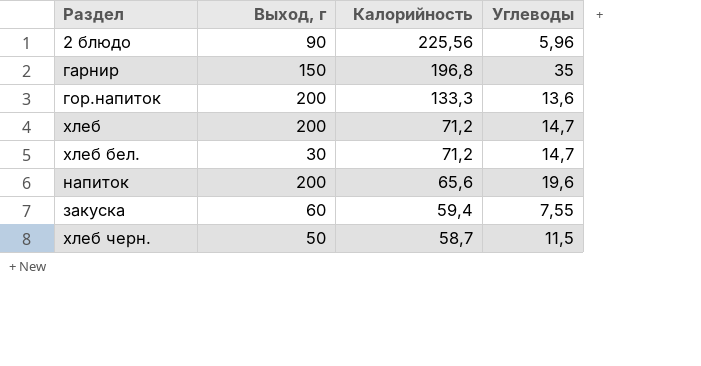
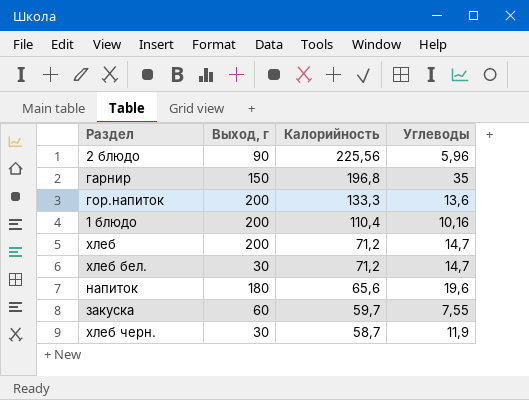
row 1 блюдо: none -> 200 | 110,4 | 10,16
напиток | Выход, г: 200 -> 180
закуска | Калорийность: 59,4 -> 59,7
хлеб черн. | Выход, г: 50 -> 30
хлеб черн. | Углеводы: 11,5 -> 11,9

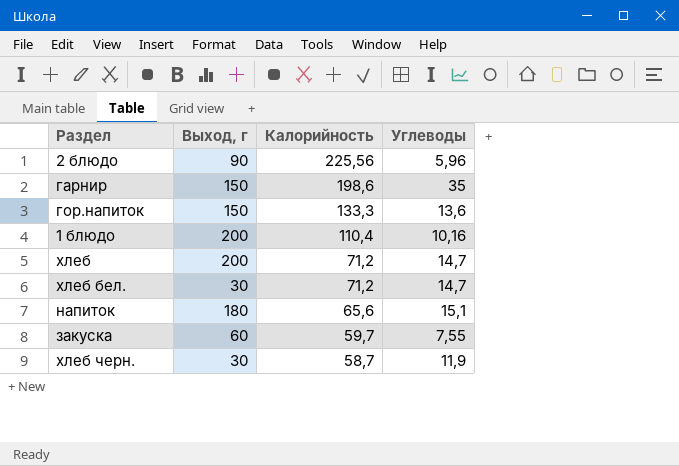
гарнир | Калорийность: 196,8 -> 198,6
гор.напиток | Выход, г: 200 -> 150
напиток | Углеводы: 19,6 -> 15,1

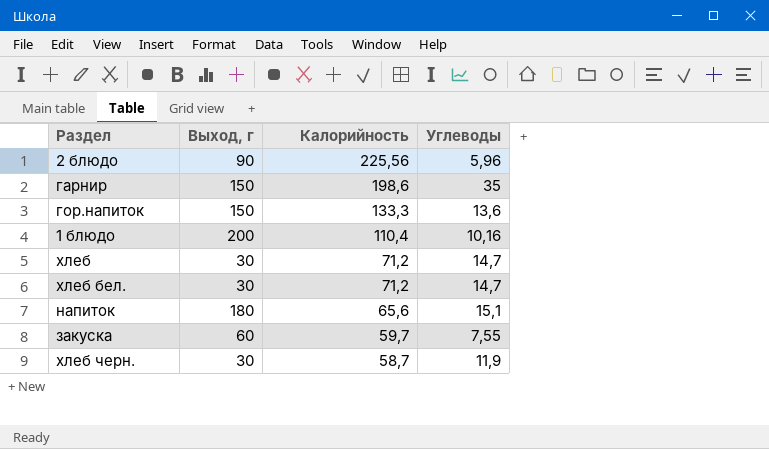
хлеб | Выход, г: 200 -> 30

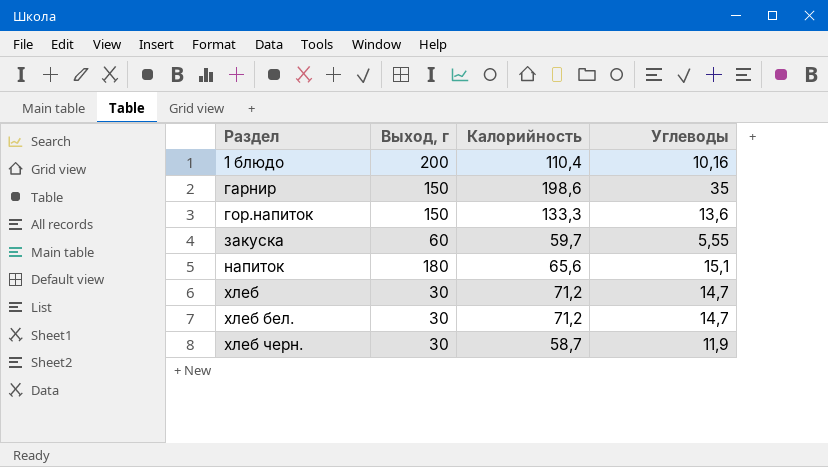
row order: Калорийность descending -> Раздел ascending
row 2 блюдо: 90 | 225,56 | 5,96 -> none
закуска | Углеводы: 7,55 -> 5,55

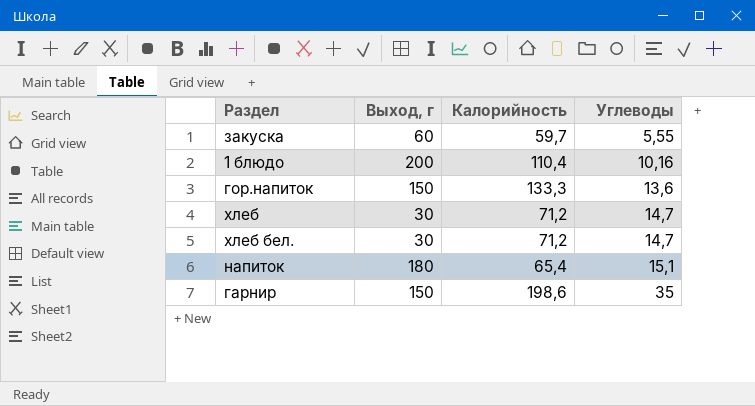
row order: Раздел ascending -> Углеводы ascending
row хлеб черн.: 30 | 58,7 | 11,9 -> none
напиток | Калорийность: 65,6 -> 65,4

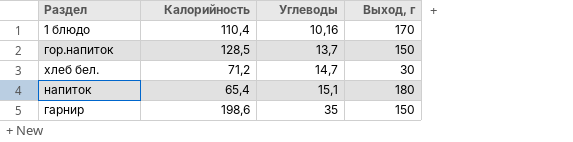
column Выход, г | position: 2 -> 4
row закуска: 60 | 59,7 | 5,55 -> none
row хлеб: 30 | 71,2 | 14,7 -> none
1 блюдо | Выход, г: 200 -> 170
гор.напиток | Калорийность: 133,3 -> 128,5
гор.напиток | Углеводы: 13,6 -> 13,7

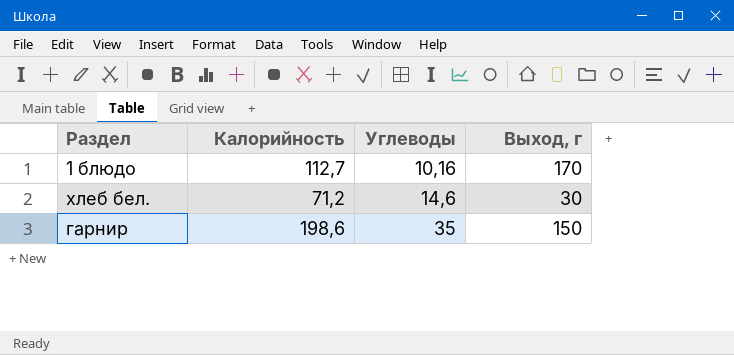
row гор.напиток: 128,5 | 13,7 | 150 -> none
row напиток: 65,4 | 15,1 | 180 -> none
1 блюдо | Калорийность: 110,4 -> 112,7
хлеб бел. | Углеводы: 14,7 -> 14,6

